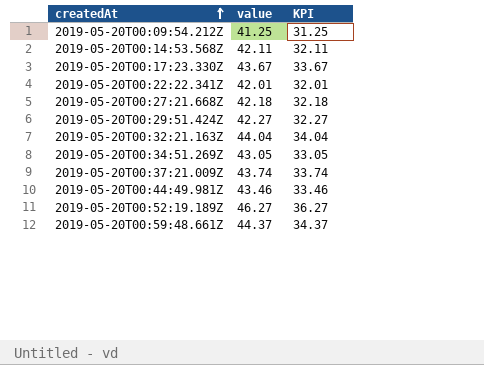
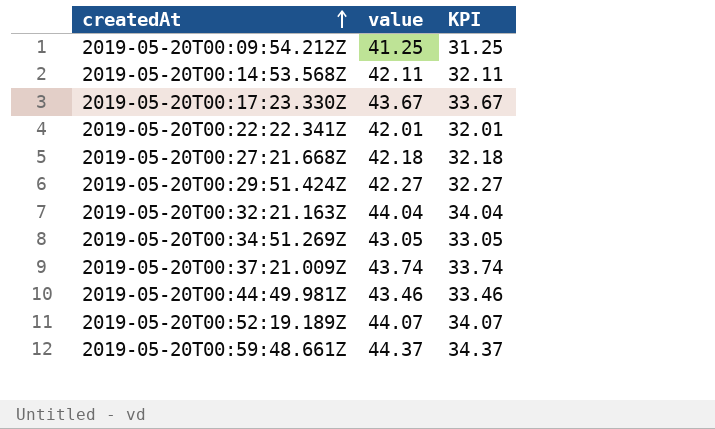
2019-05-20T00:52:19.189Z | value: 46.27 -> 44.07
2019-05-20T00:52:19.189Z | KPI: 36.27 -> 34.07

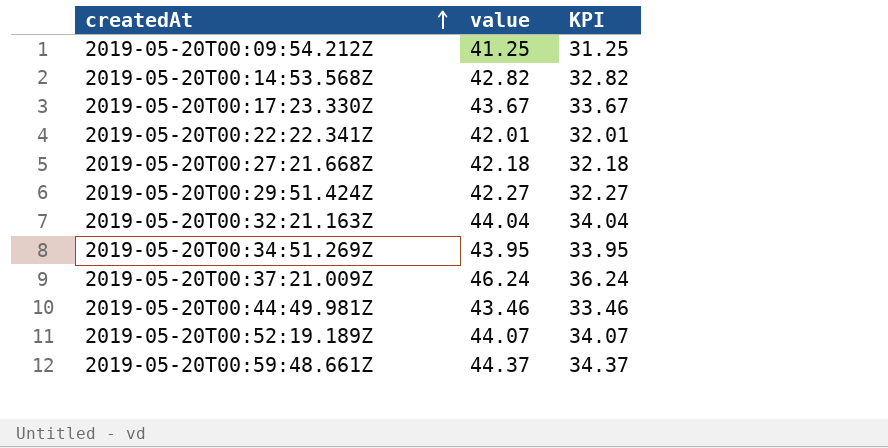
2019-05-20T00:14:53.568Z | value: 42.11 -> 42.82
2019-05-20T00:14:53.568Z | KPI: 32.11 -> 32.82
2019-05-20T00:34:51.269Z | value: 43.05 -> 43.95
2019-05-20T00:34:51.269Z | KPI: 33.05 -> 33.95
2019-05-20T00:37:21.009Z | value: 43.74 -> 46.24
2019-05-20T00:37:21.009Z | KPI: 33.74 -> 36.24

